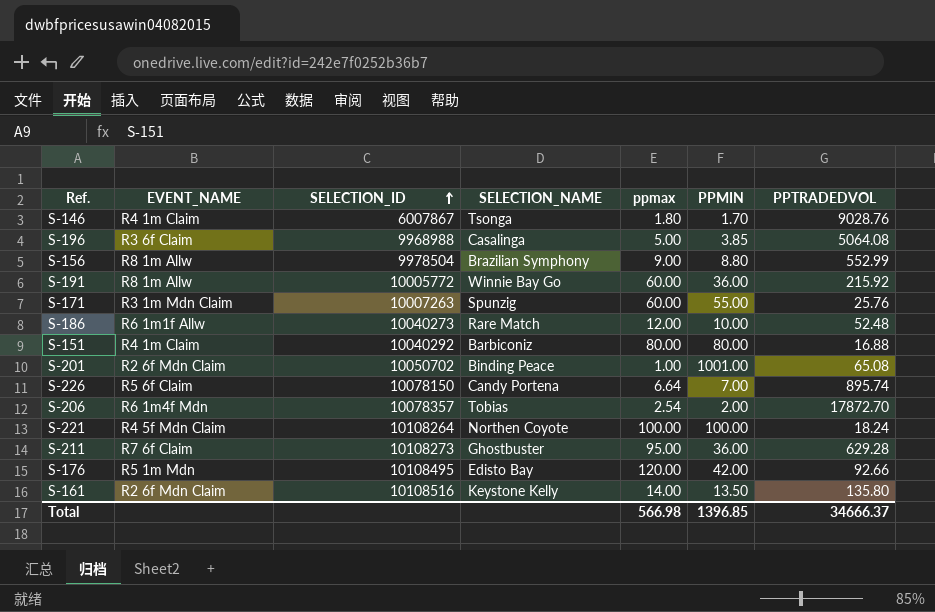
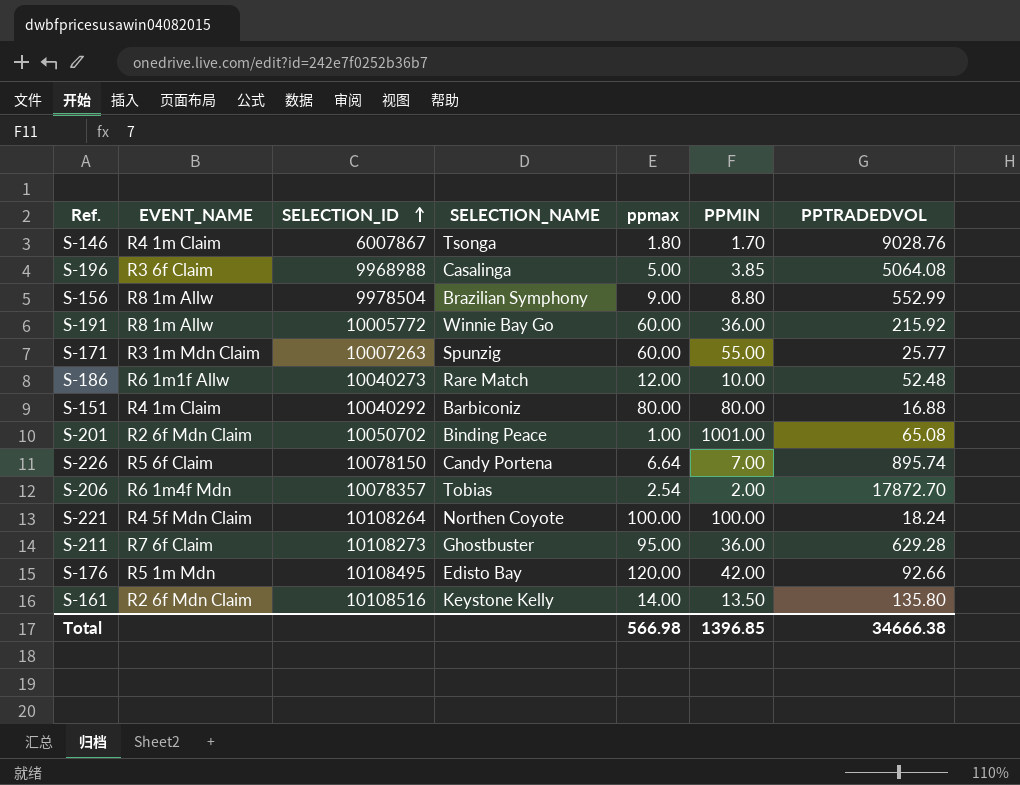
S-171 | PPTRADEDVOL: 25.76 -> 25.77
Total | PPTRADEDVOL: 34666.37 -> 34666.38

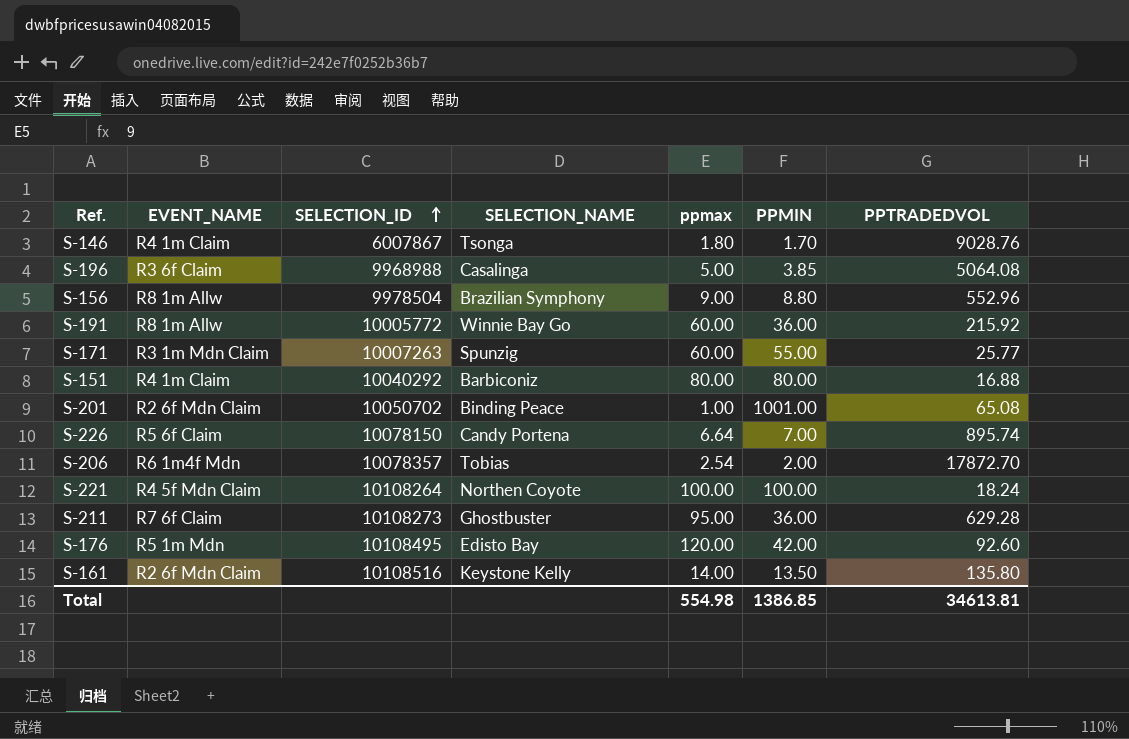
row S-186: R6 1m1f Allw | 10040273 | Rare Match | 12.00 | 10.00 | 52.48 -> none
S-156 | PPTRADEDVOL: 552.99 -> 552.96
S-176 | PPTRADEDVOL: 92.66 -> 92.60
Total | ppmax: 566.98 -> 554.98
Total | PPMIN: 1396.85 -> 1386.85
Total | PPTRADEDVOL: 34666.38 -> 34613.81

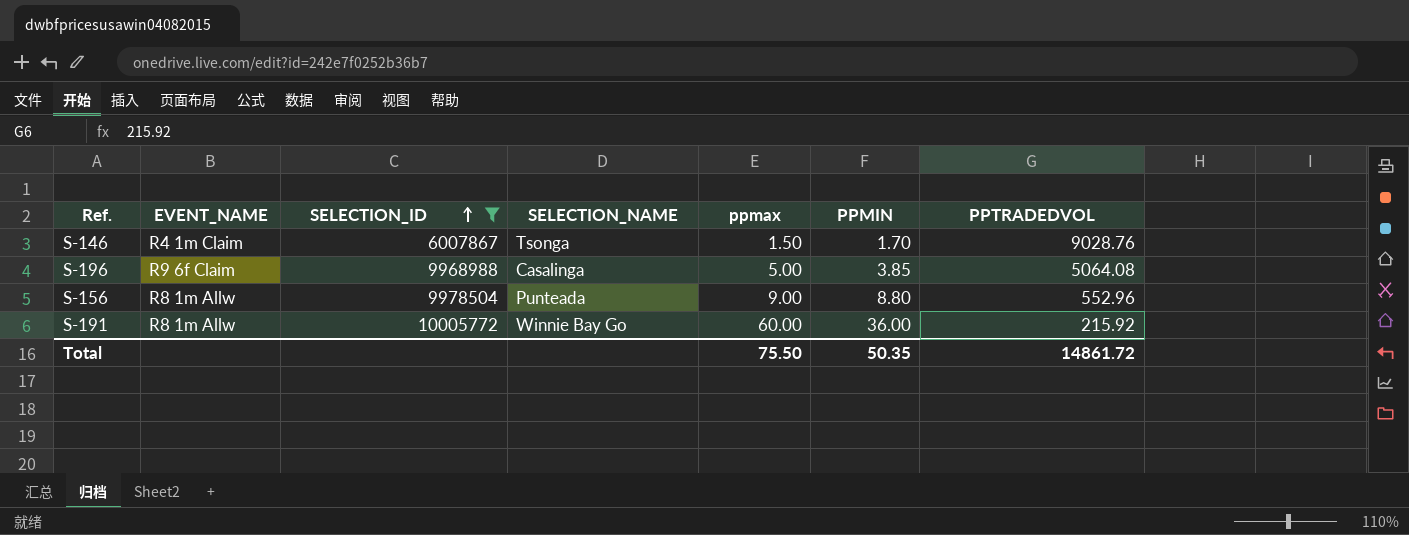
filter: none -> SELECTION_ID <= 10005772
S-146 | ppmax: 1.80 -> 1.50
S-196 | EVENT_NAME: R3 6f Claim -> R9 6f Claim
S-156 | SELECTION_NAME: Brazilian Symphony -> Punteada
Total | ppmax: 554.98 -> 75.50
Total | PPMIN: 1386.85 -> 50.35
Total | PPTRADEDVOL: 34613.81 -> 14861.72

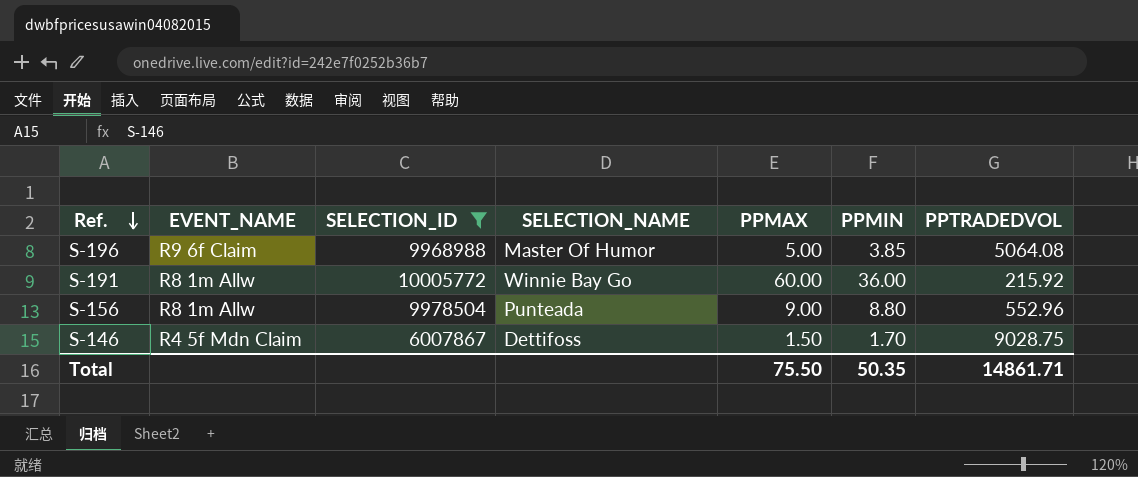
row order: SELECTION_ID ascending -> Ref. descending
column name: ppmax -> PPMAX
S-196 | SELECTION_NAME: Casalinga -> Master Of Humor
S-146 | EVENT_NAME: R4 1m Claim -> R4 5f Mdn Claim
S-146 | SELECTION_NAME: Tsonga -> Dettifoss
S-146 | PPTRADEDVOL: 9028.76 -> 9028.75
Total | PPTRADEDVOL: 14861.72 -> 14861.71

